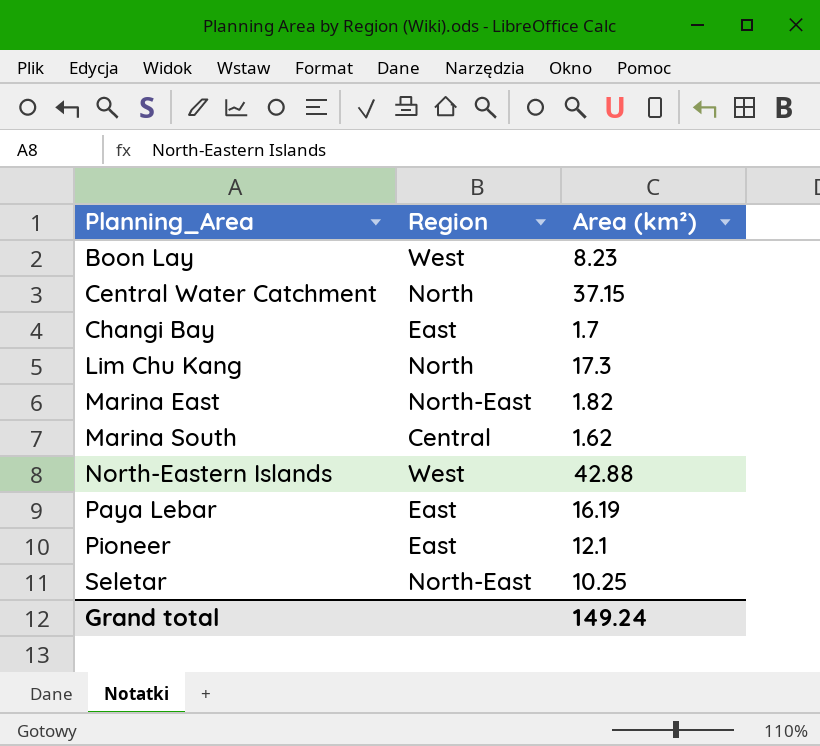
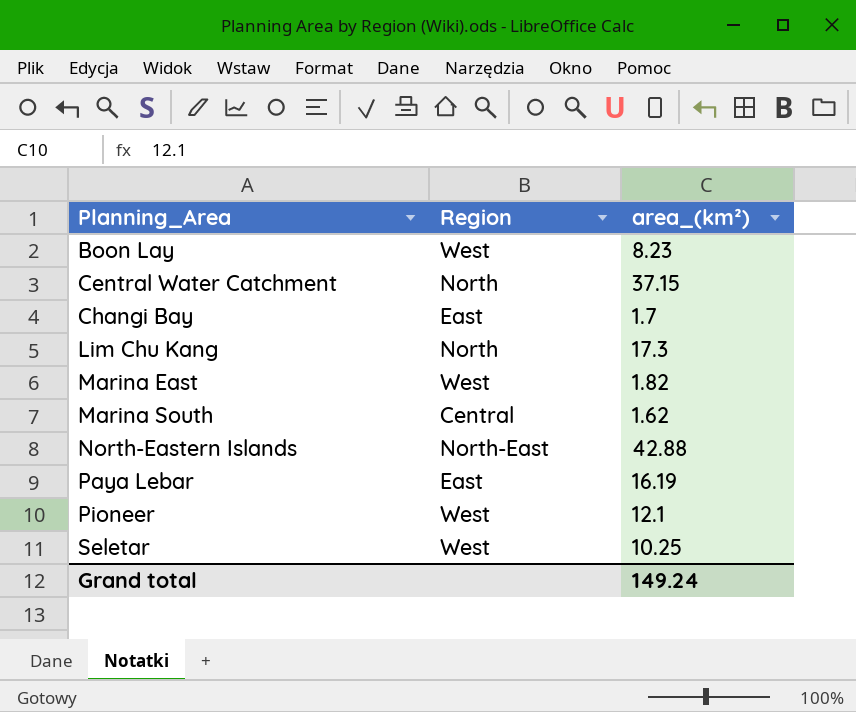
column name: Area (km²) -> area_(km²)
Marina East | Region: North-East -> West
North-Eastern Islands | Region: West -> North-East
Pioneer | Region: East -> West
Seletar | Region: North-East -> West

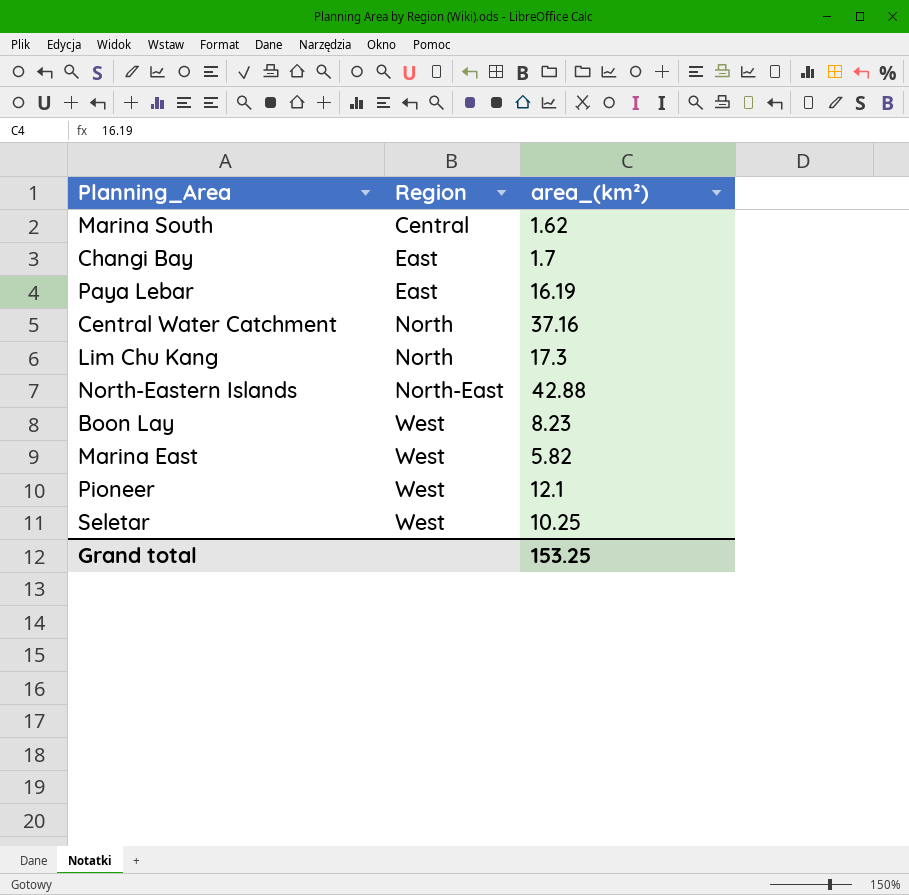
row order: Planning_Area ascending -> Region ascending
Central Water Catchment | area_(km²): 37.15 -> 37.16
Marina East | area_(km²): 1.82 -> 5.82
Grand total | area_(km²): 149.24 -> 153.25

